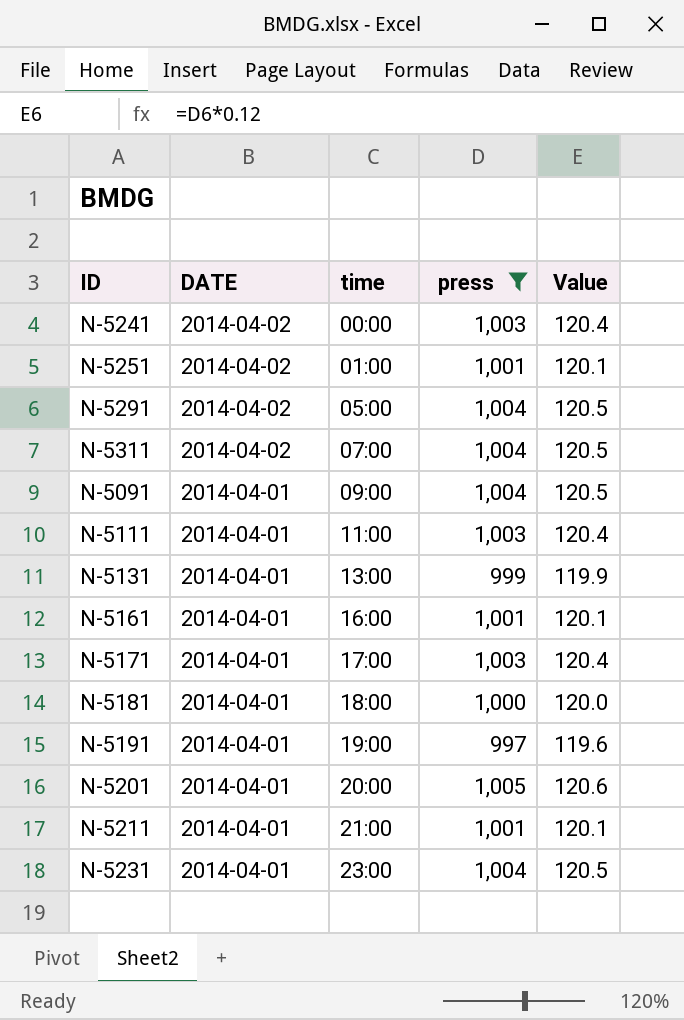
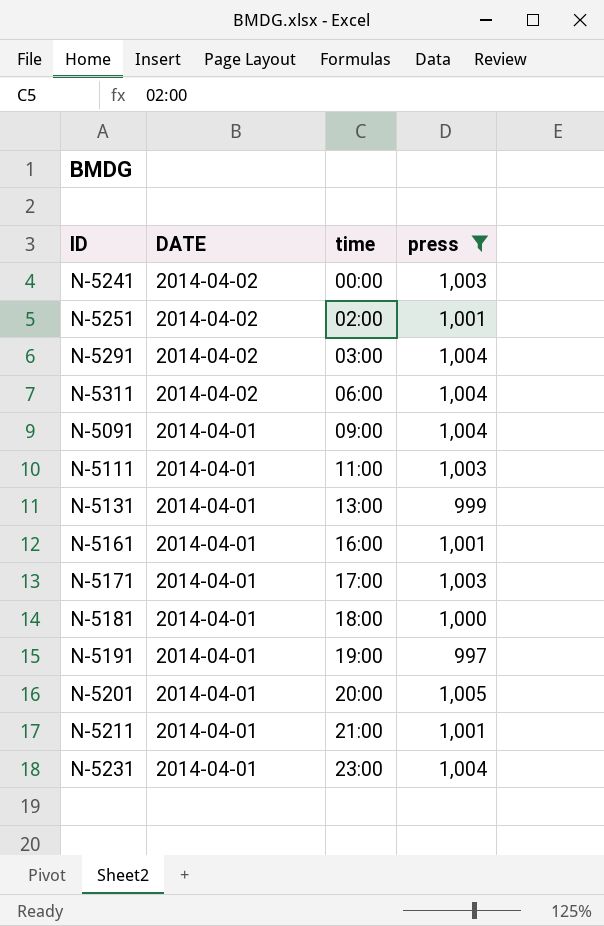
column Value | formula: [press] * 0.12 -> none
N-5251 | time: 01:00 -> 02:00
N-5291 | time: 05:00 -> 03:00
N-5311 | time: 07:00 -> 06:00

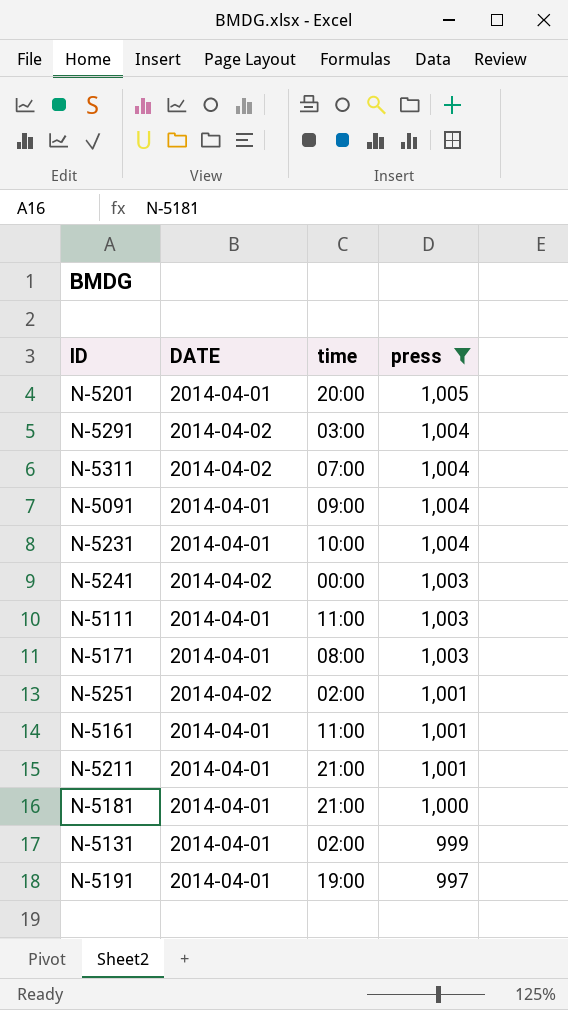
row order: DATE descending -> press descending
N-5311 | time: 06:00 -> 07:00
N-5231 | time: 23:00 -> 10:00
N-5171 | time: 17:00 -> 08:00
N-5161 | time: 16:00 -> 11:00
N-5181 | time: 18:00 -> 21:00
N-5131 | time: 13:00 -> 02:00

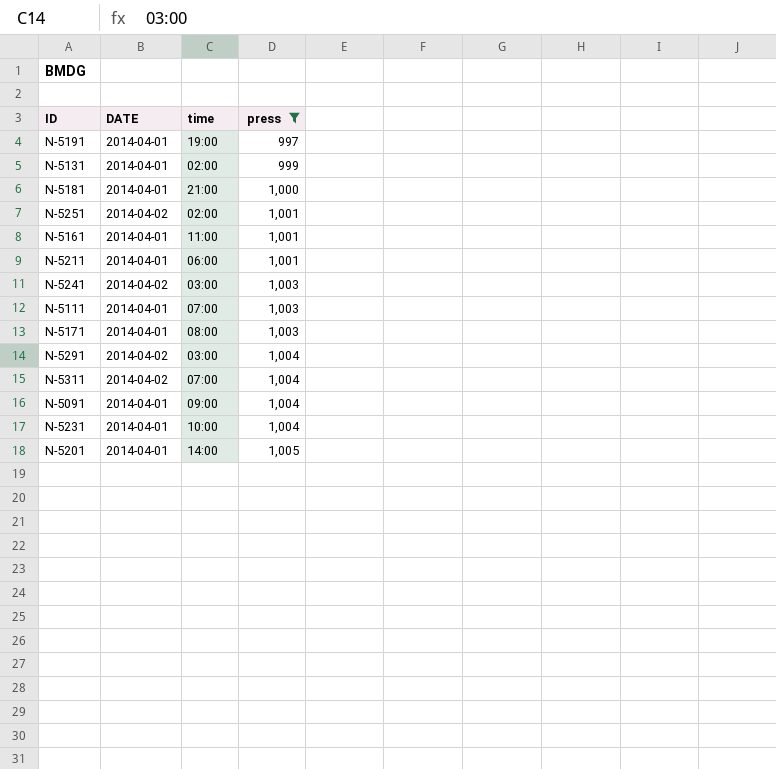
row order: press descending -> press ascending
N-5211 | time: 21:00 -> 06:00
N-5241 | time: 00:00 -> 03:00
N-5111 | time: 11:00 -> 07:00
N-5201 | time: 20:00 -> 14:00

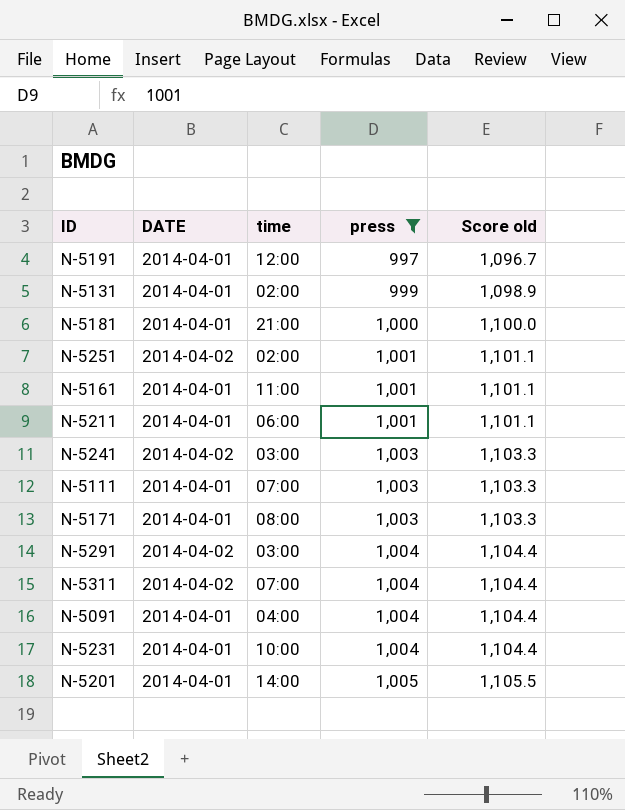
column Score old | formula: none -> [press] * 1.1
N-5191 | time: 19:00 -> 12:00
N-5091 | time: 09:00 -> 04:00

